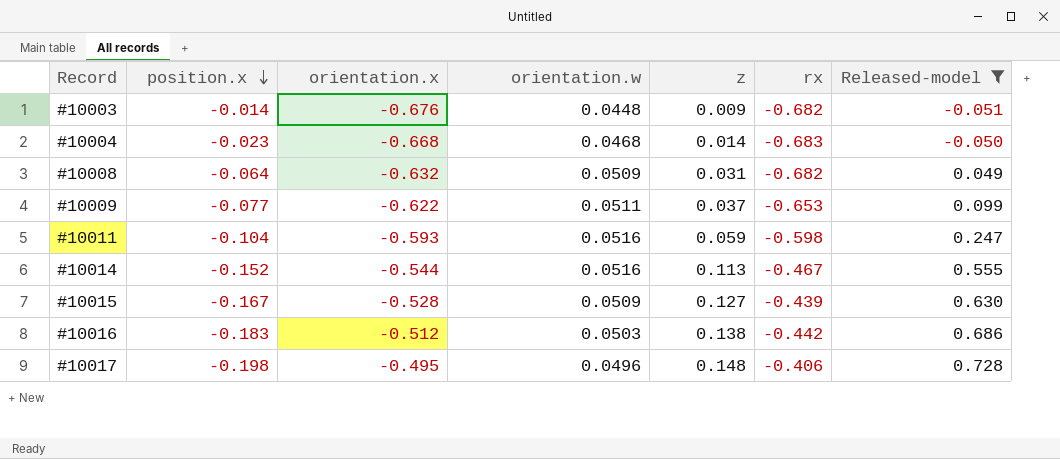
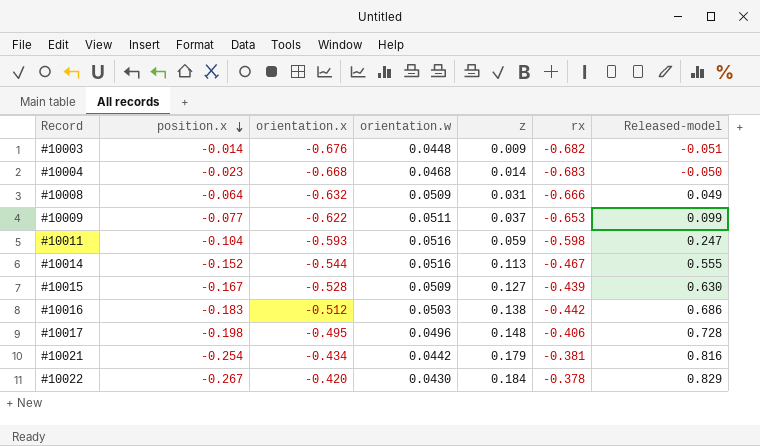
filter: Released-model <= 0.728 -> none
#10008 | rx: -0.682 -> -0.666

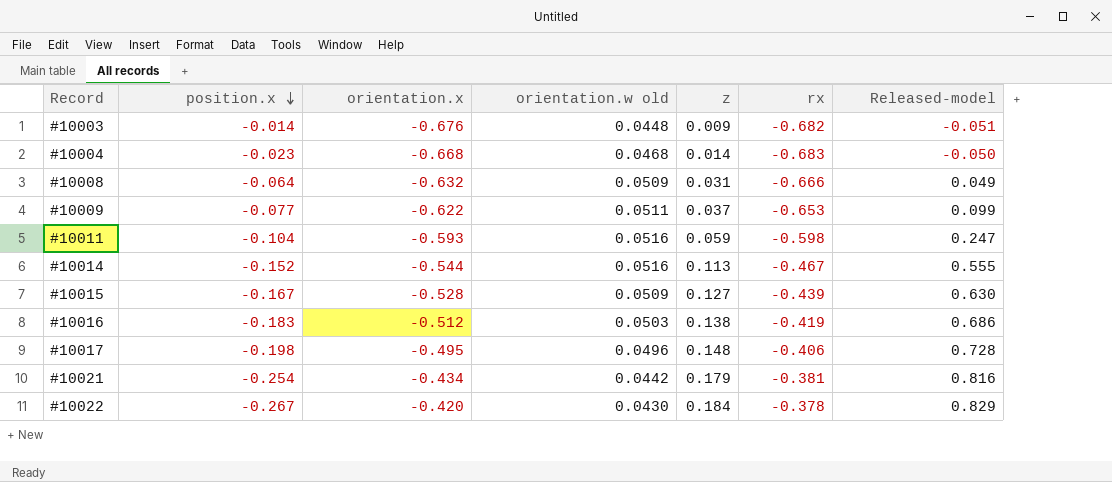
column name: orientation.w -> orientation.w old
#10016 | rx: -0.442 -> -0.419

